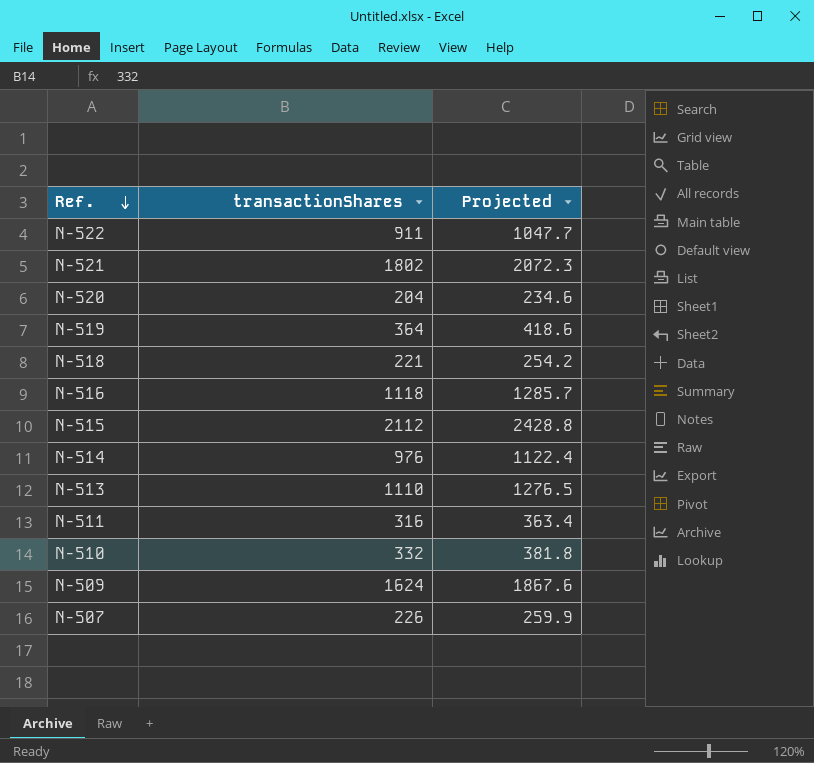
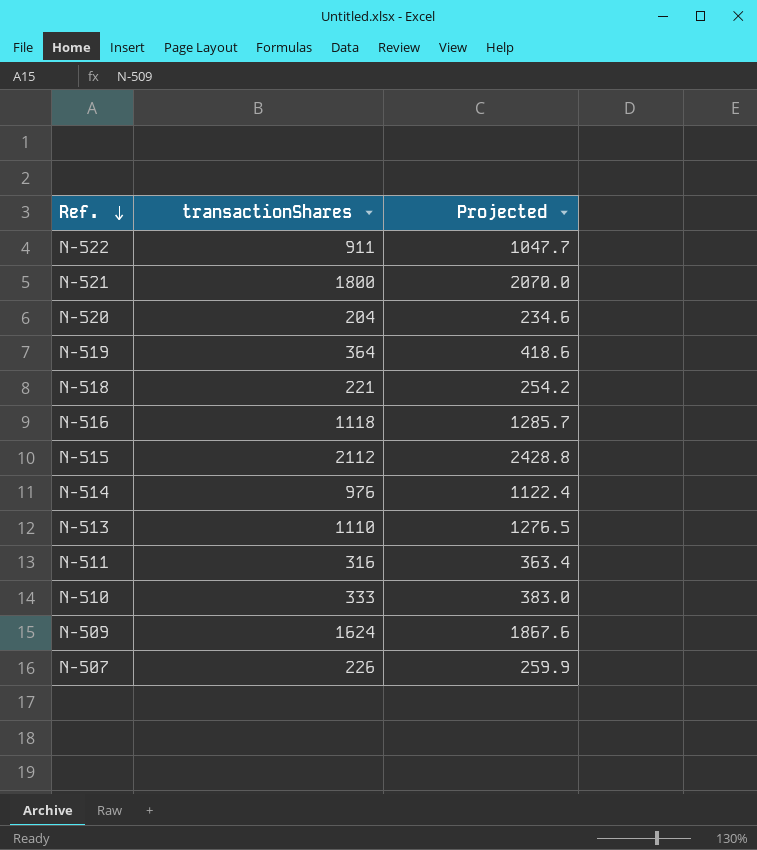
N-521 | transactionShares: 1802 -> 1800
N-521 | Projected: 2072.3 -> 2070.0
N-510 | transactionShares: 332 -> 333
N-510 | Projected: 381.8 -> 383.0

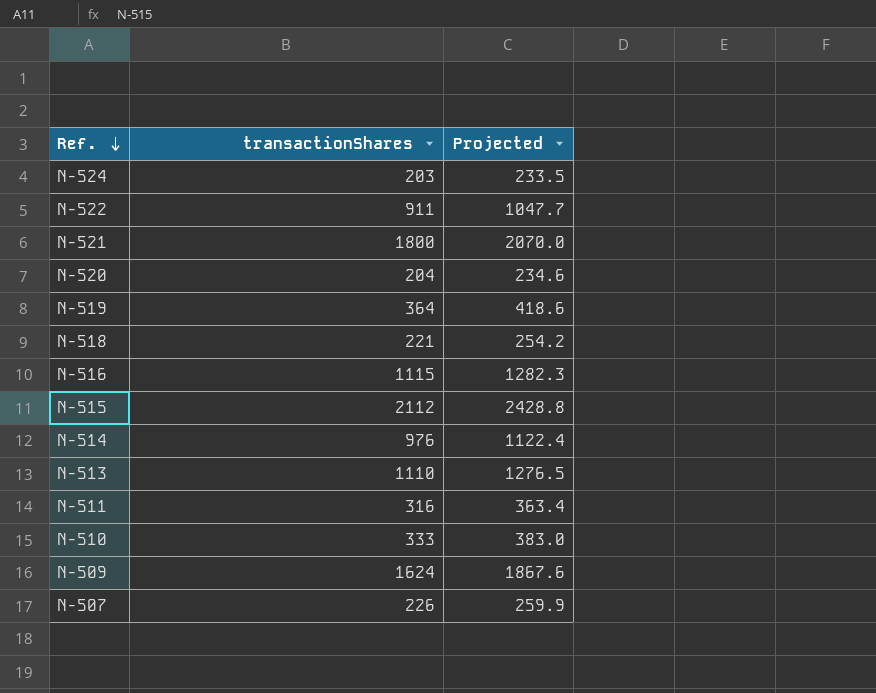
row N-524: none -> 203 | 233.5
N-516 | transactionShares: 1118 -> 1115
N-516 | Projected: 1285.7 -> 1282.3

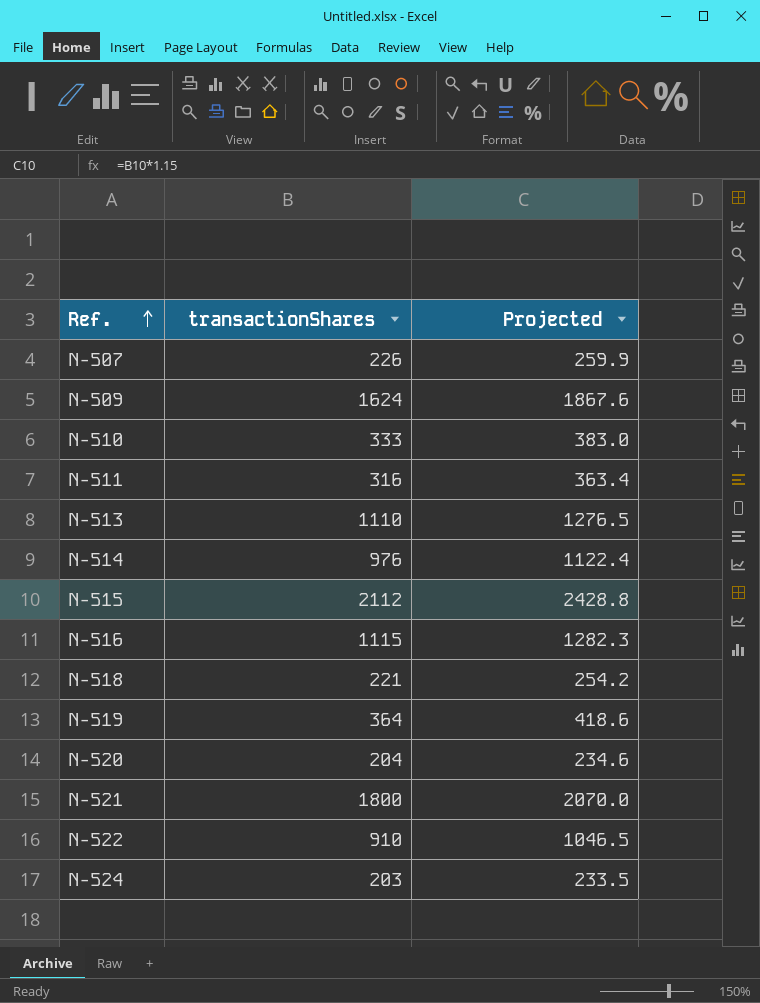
row order: Ref. descending -> Ref. ascending
N-522 | transactionShares: 911 -> 910
N-522 | Projected: 1047.7 -> 1046.5

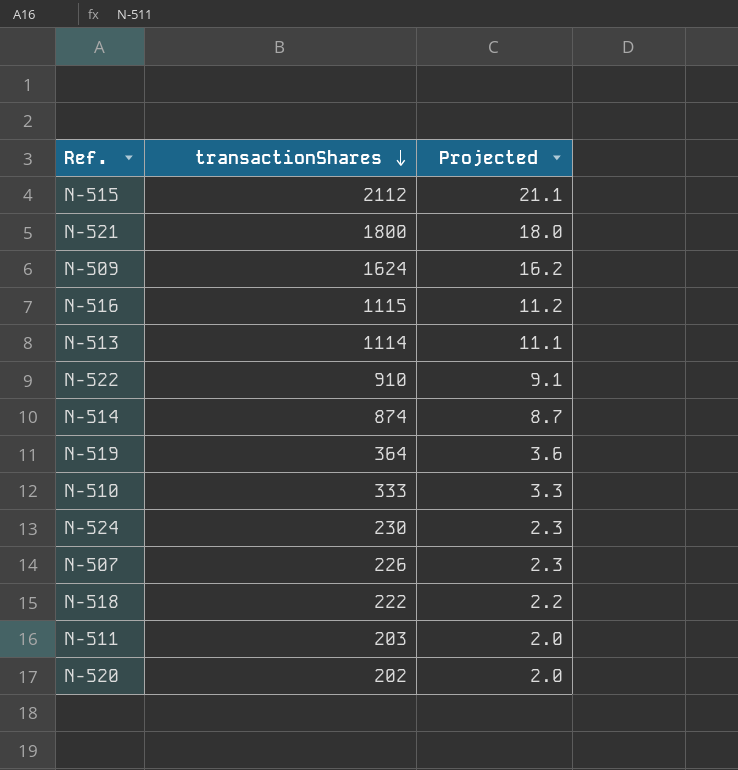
row order: Ref. ascending -> transactionShares descending
column Projected | formula: [transactionShares] * 1.15 -> [transactionShares] * 0.01
N-513 | transactionShares: 1110 -> 1114
N-514 | transactionShares: 976 -> 874
N-524 | transactionShares: 203 -> 230
N-518 | transactionShares: 221 -> 222
N-511 | transactionShares: 316 -> 203
N-520 | transactionShares: 204 -> 202

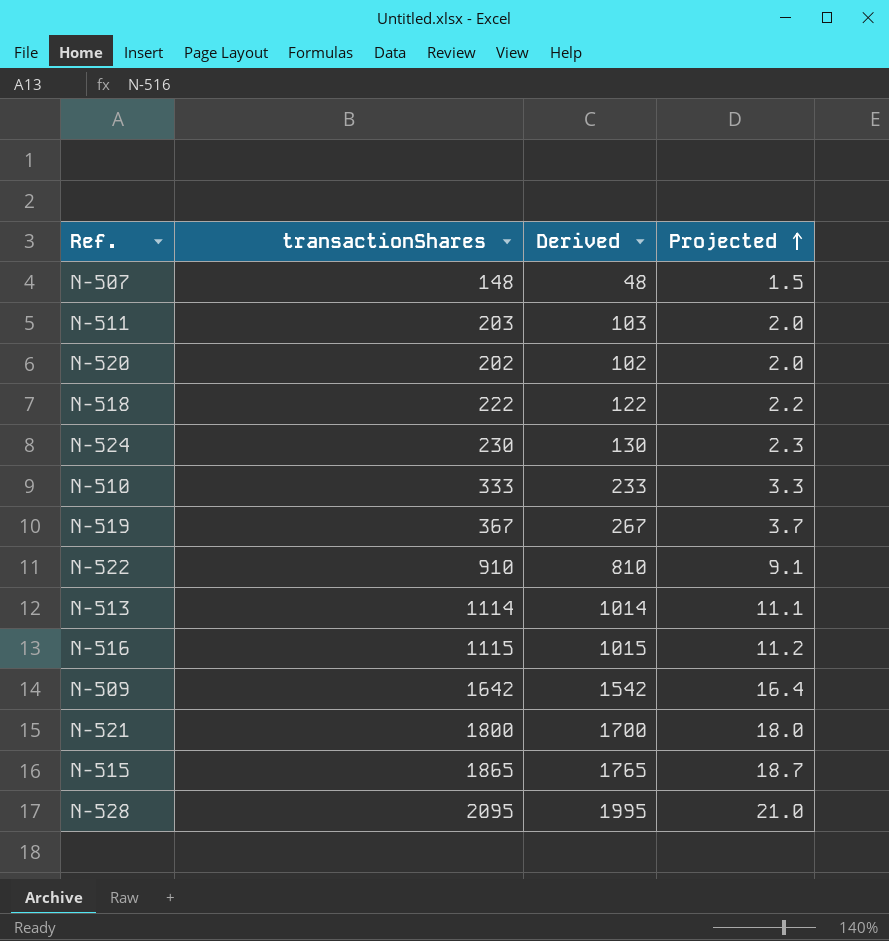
row order: transactionShares descending -> Projected ascending
column Derived | formula: none -> [transactionShares] - 100
row N-514: 874 | 8.7 -> none
N-507 | transactionShares: 226 -> 148
N-507 | Projected: 2.3 -> 1.5
N-519 | transactionShares: 364 -> 367
N-519 | Projected: 3.6 -> 3.7
N-509 | transactionShares: 1624 -> 1642
N-509 | Projected: 16.2 -> 16.4
N-515 | transactionShares: 2112 -> 1865
N-515 | Projected: 21.1 -> 18.7
row N-528: none -> 2095 | 1995 | 21.0

